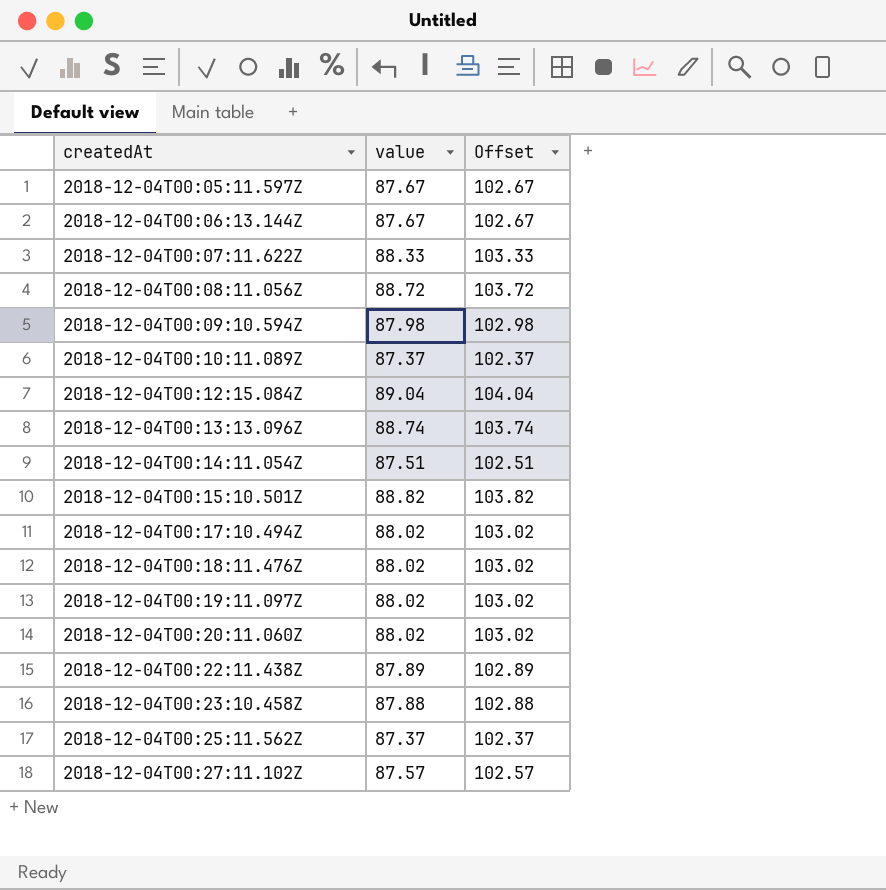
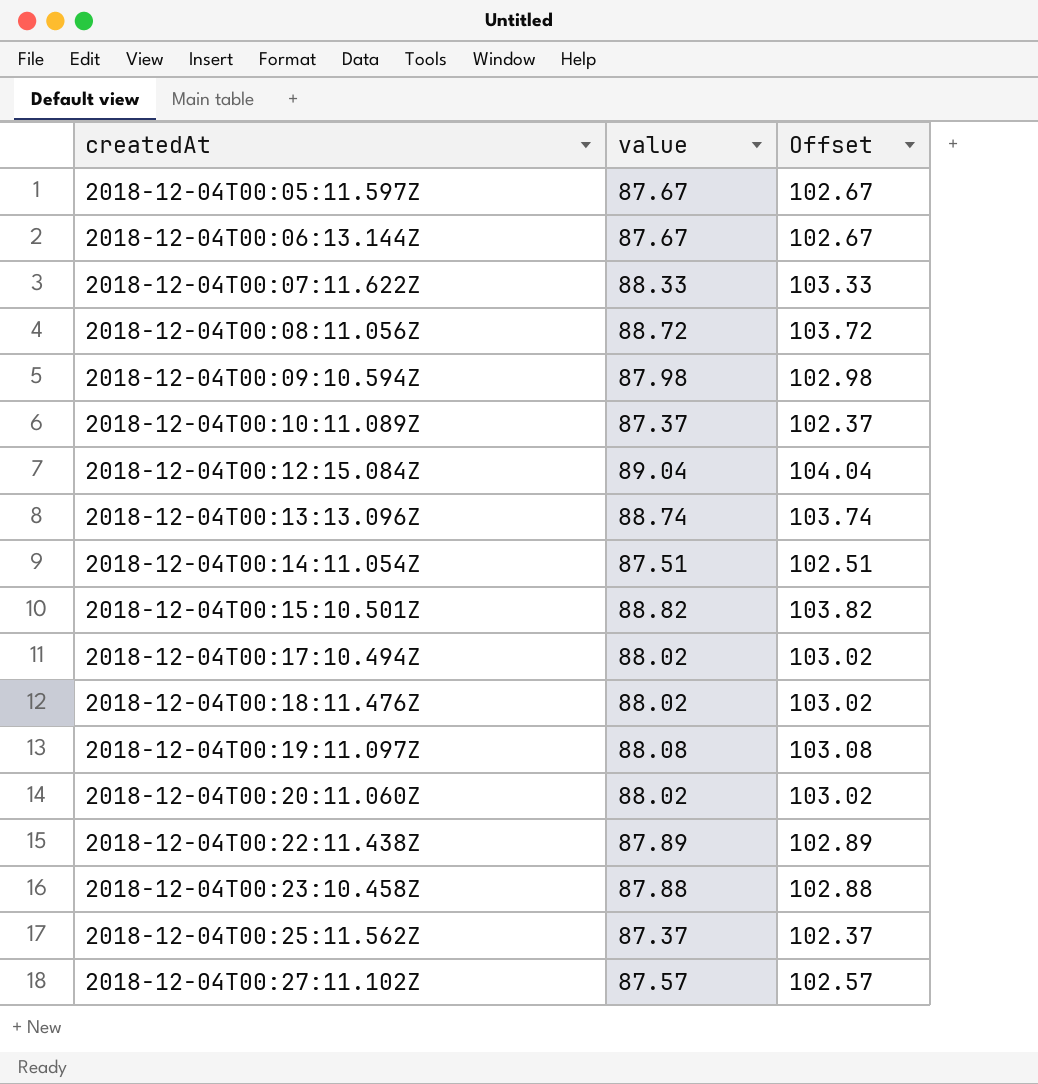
2018-12-04T00:19:11.097Z | value: 88.02 -> 88.08
2018-12-04T00:19:11.097Z | Offset: 103.02 -> 103.08

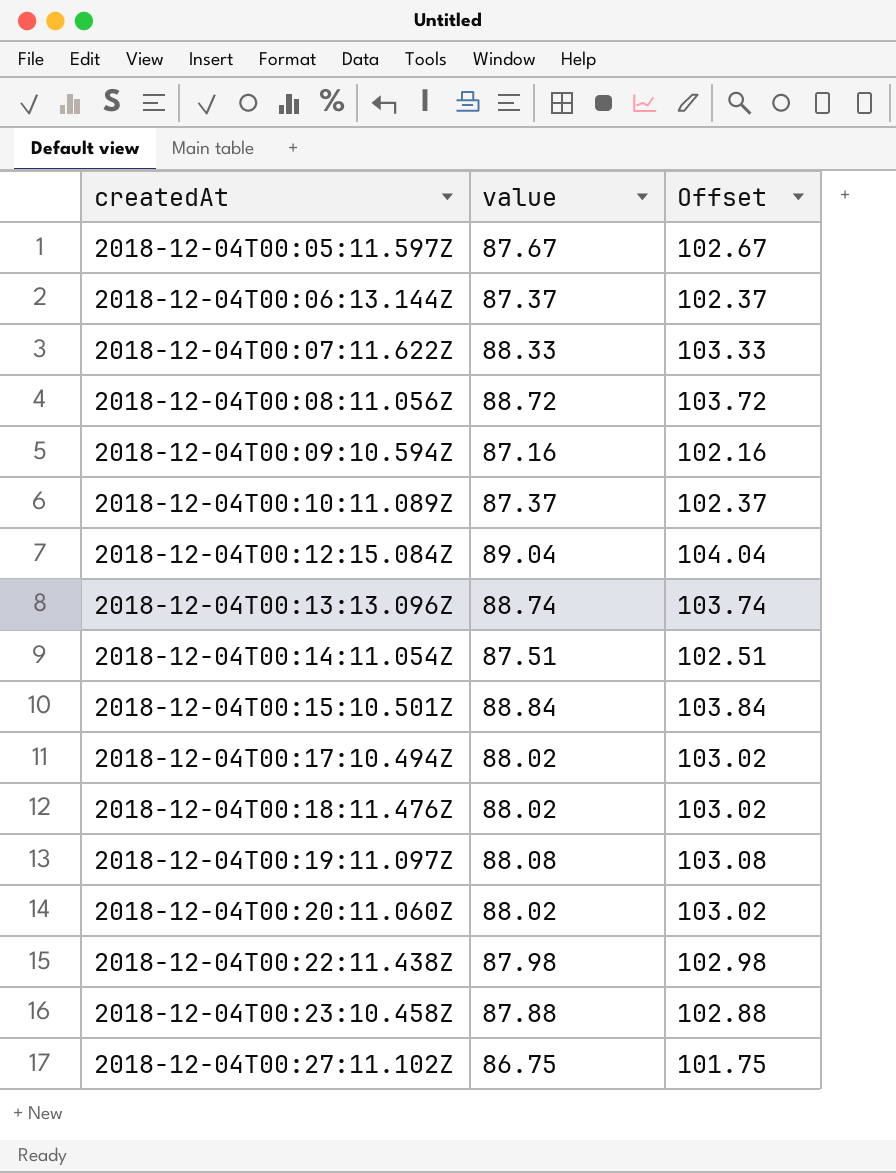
row 2018-12-04T00:25:11.562Z: 87.37 | 102.37 -> none
2018-12-04T00:06:13.144Z | value: 87.67 -> 87.37
2018-12-04T00:06:13.144Z | Offset: 102.67 -> 102.37
2018-12-04T00:09:10.594Z | value: 87.98 -> 87.16
2018-12-04T00:09:10.594Z | Offset: 102.98 -> 102.16
2018-12-04T00:15:10.501Z | value: 88.82 -> 88.84
2018-12-04T00:15:10.501Z | Offset: 103.82 -> 103.84
2018-12-04T00:22:11.438Z | value: 87.89 -> 87.98
2018-12-04T00:22:11.438Z | Offset: 102.89 -> 102.98
2018-12-04T00:27:11.102Z | value: 87.57 -> 86.75
2018-12-04T00:27:11.102Z | Offset: 102.57 -> 101.75

